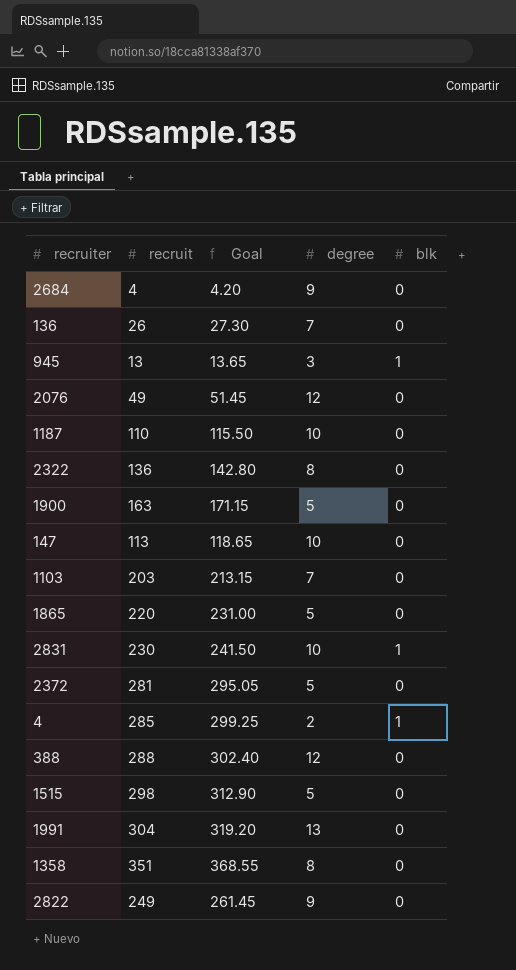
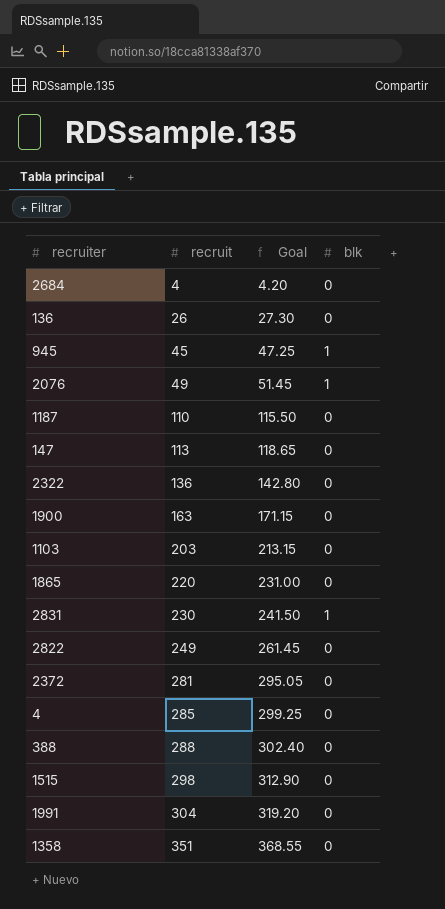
row order: none -> recruit ascending
column degree | position: 4 -> none
945 | recruit: 13 -> 45
945 | Goal: 13.65 -> 47.25
2076 | blk: 0 -> 1
4 | blk: 1 -> 0

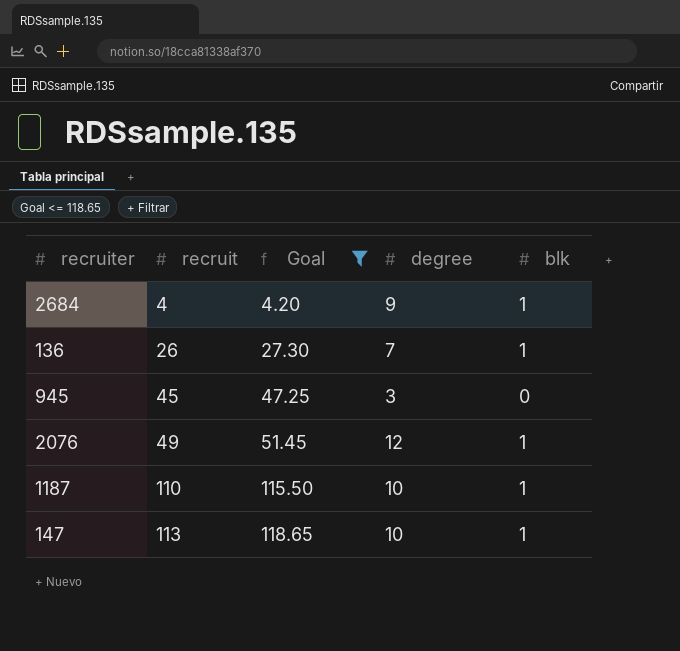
filter: none -> Goal <= 118.65
column degree | position: none -> 4
2684 | blk: 0 -> 1
136 | blk: 0 -> 1
945 | blk: 1 -> 0
1187 | blk: 0 -> 1
147 | blk: 0 -> 1

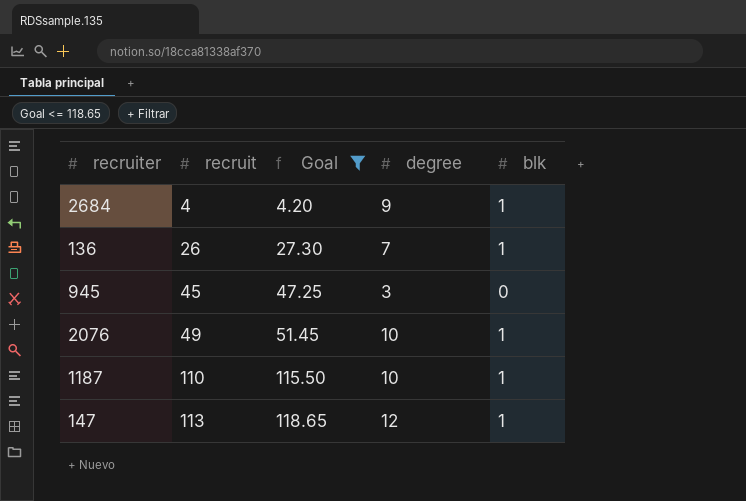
2076 | degree: 12 -> 10
147 | degree: 10 -> 12

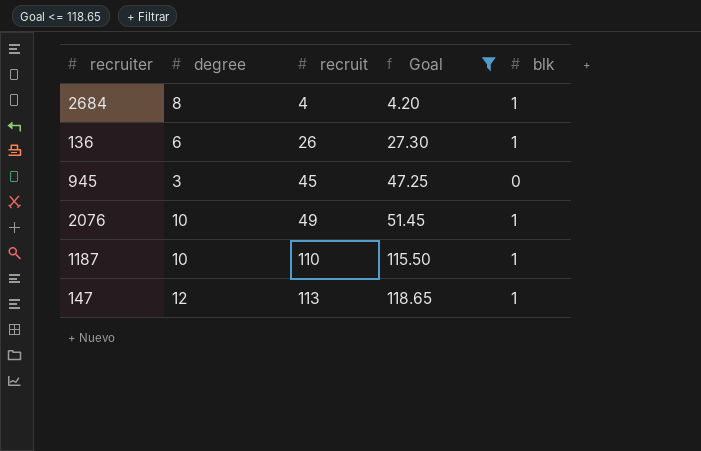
column degree | position: 4 -> 2
2684 | degree: 9 -> 8
136 | degree: 7 -> 6

